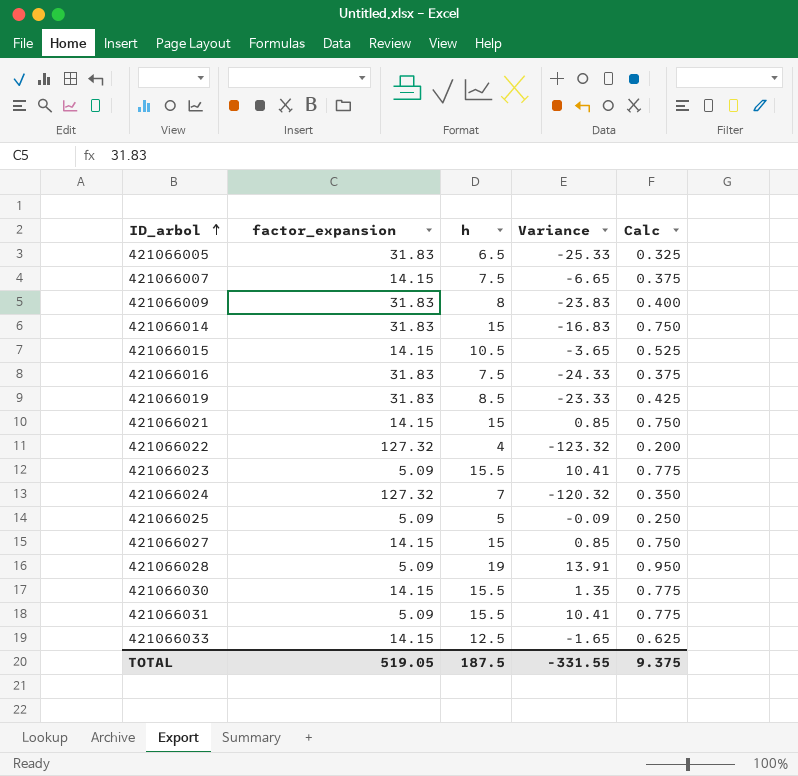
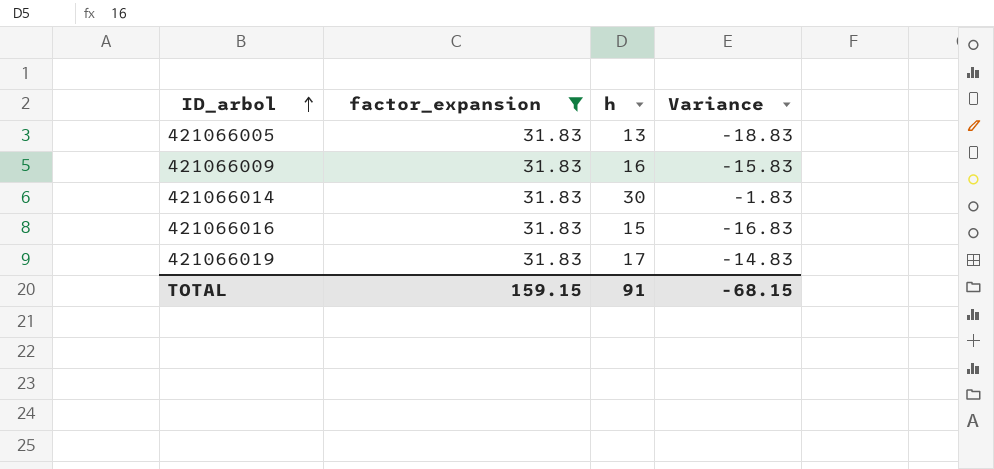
filter: none -> factor_expansion = 31.83
column Calc | formula: [h] * 0.05 -> none
421066005 | h: 6.5 -> 13
421066005 | Variance: -25.33 -> -18.83
421066009 | h: 8 -> 16
421066009 | Variance: -23.83 -> -15.83
421066014 | h: 15 -> 30
421066014 | Variance: -16.83 -> -1.83
421066016 | h: 7.5 -> 15
421066016 | Variance: -24.33 -> -16.83
421066019 | h: 8.5 -> 17
421066019 | Variance: -23.33 -> -14.83
TOTAL | factor_expansion: 519.05 -> 159.15
TOTAL | h: 187.5 -> 91
TOTAL | Variance: -331.55 -> -68.15

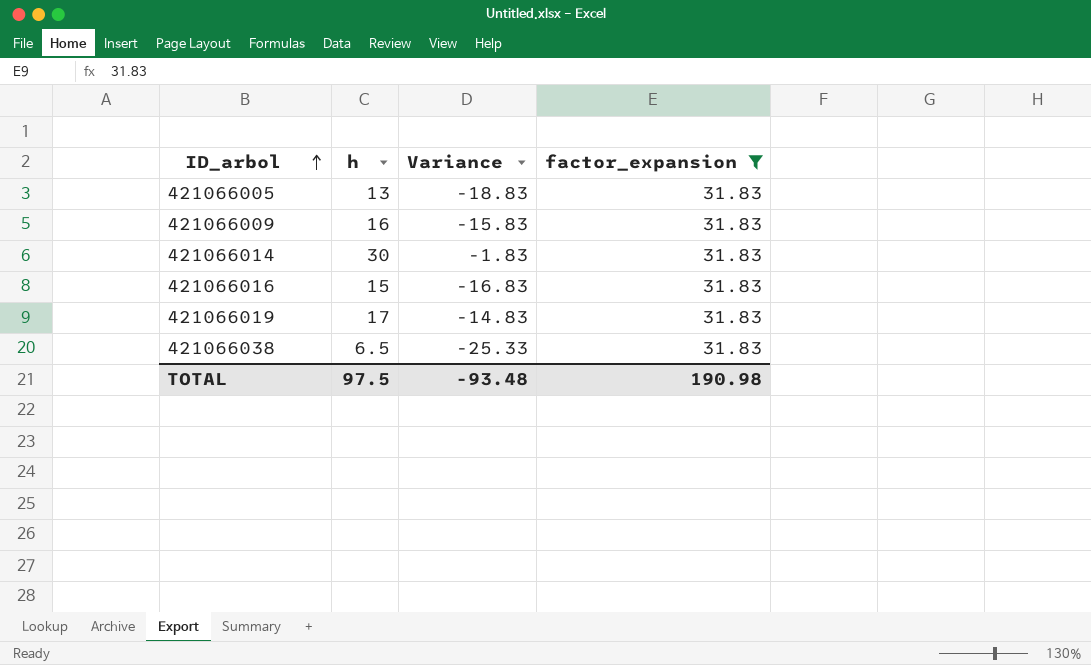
column factor_expansion | position: 2 -> 4
row 421066038: none -> 6.5 | -25.33 | 31.83
TOTAL | h: 91 -> 97.5
TOTAL | Variance: -68.15 -> -93.48
TOTAL | factor_expansion: 159.15 -> 190.98

